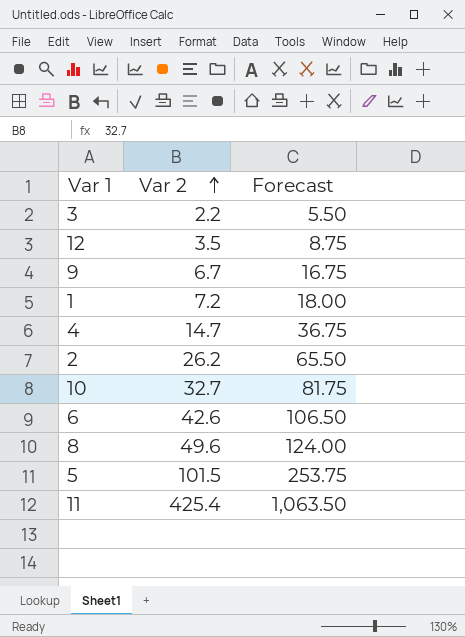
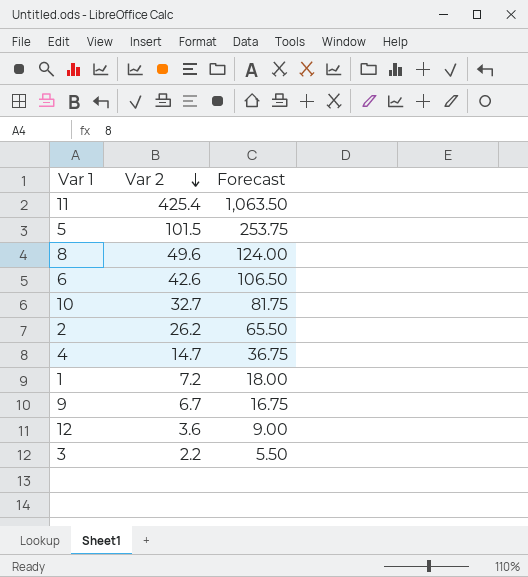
row order: Var 2 ascending -> Var 2 descending
12 | Var 2: 3.5 -> 3.6
12 | Forecast: 8.75 -> 9.00

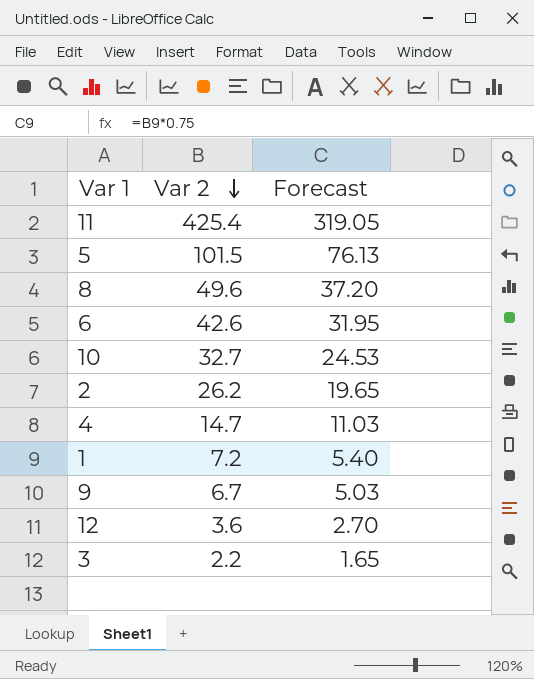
column Forecast | formula: [Var 2] * 2.5 -> [Var 2] * 0.75

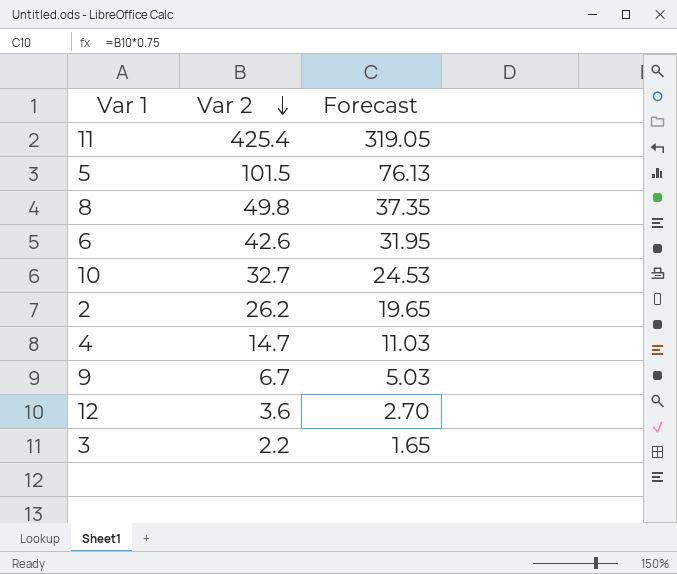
row 1: 7.2 | 5.40 -> none
8 | Var 2: 49.6 -> 49.8
8 | Forecast: 37.20 -> 37.35

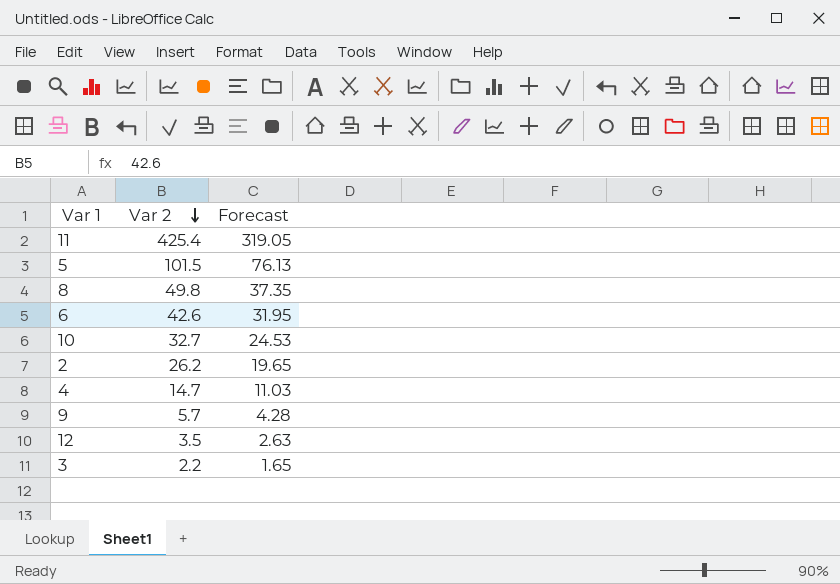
9 | Var 2: 6.7 -> 5.7
9 | Forecast: 5.03 -> 4.28
12 | Var 2: 3.6 -> 3.5
12 | Forecast: 2.70 -> 2.63

